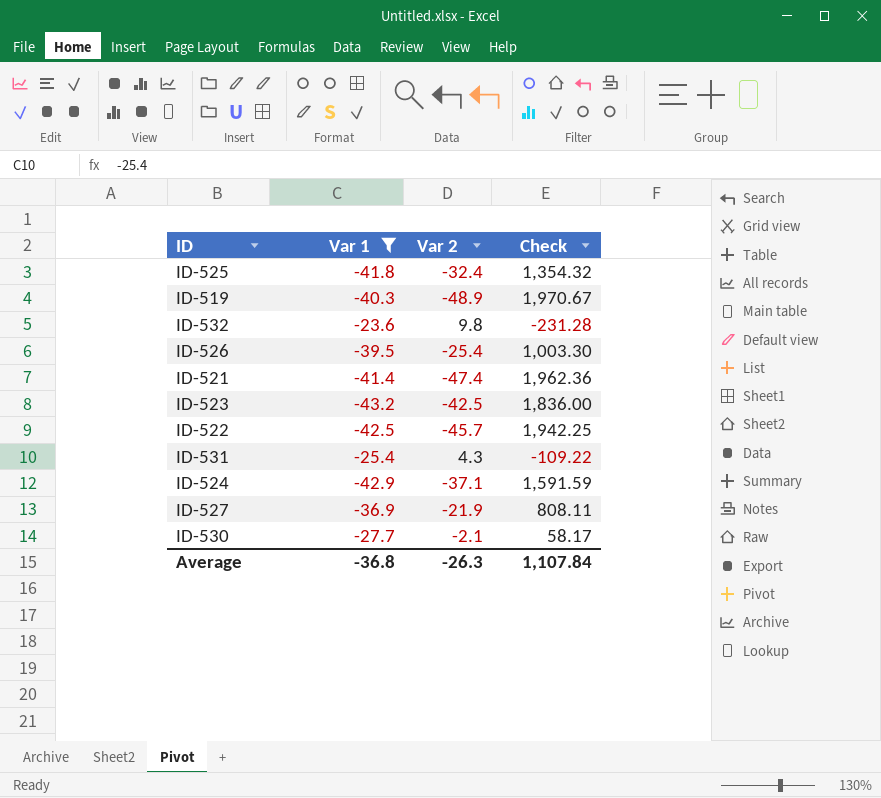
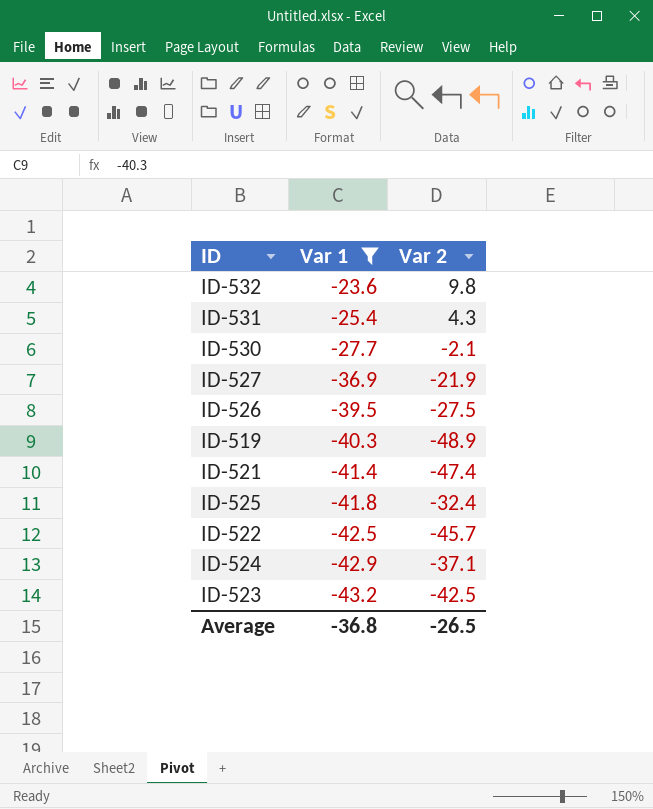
row order: none -> Var 1 descending
column Check | formula: [Var 1] * [Var 2] -> none
ID-526 | Var 2: -25.4 -> -27.5
Average | Var 2: -26.3 -> -26.5

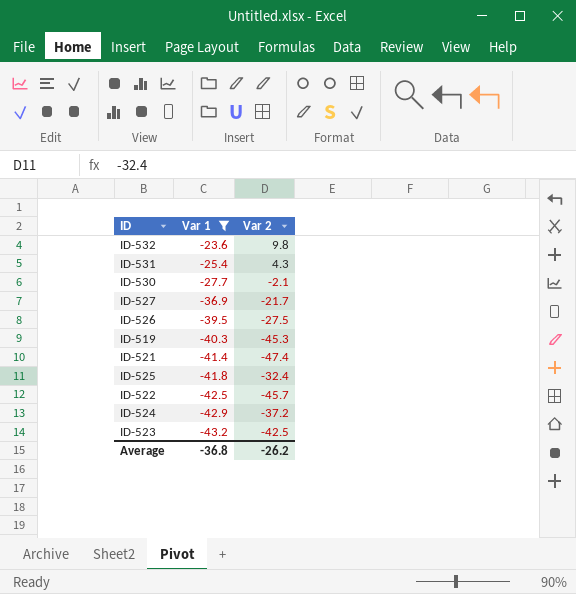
ID-527 | Var 2: -21.9 -> -21.7
ID-519 | Var 2: -48.9 -> -45.3
ID-524 | Var 2: -37.1 -> -37.2
Average | Var 2: -26.5 -> -26.2

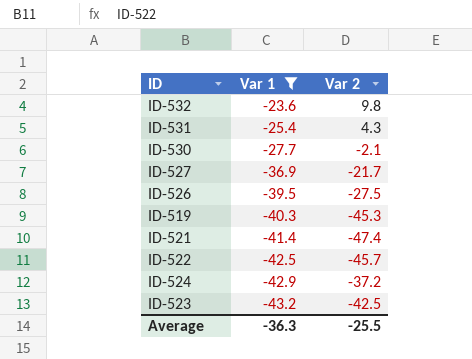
row ID-525: -41.8 | -32.4 -> none
Average | Var 1: -36.8 -> -36.3
Average | Var 2: -26.2 -> -25.5

